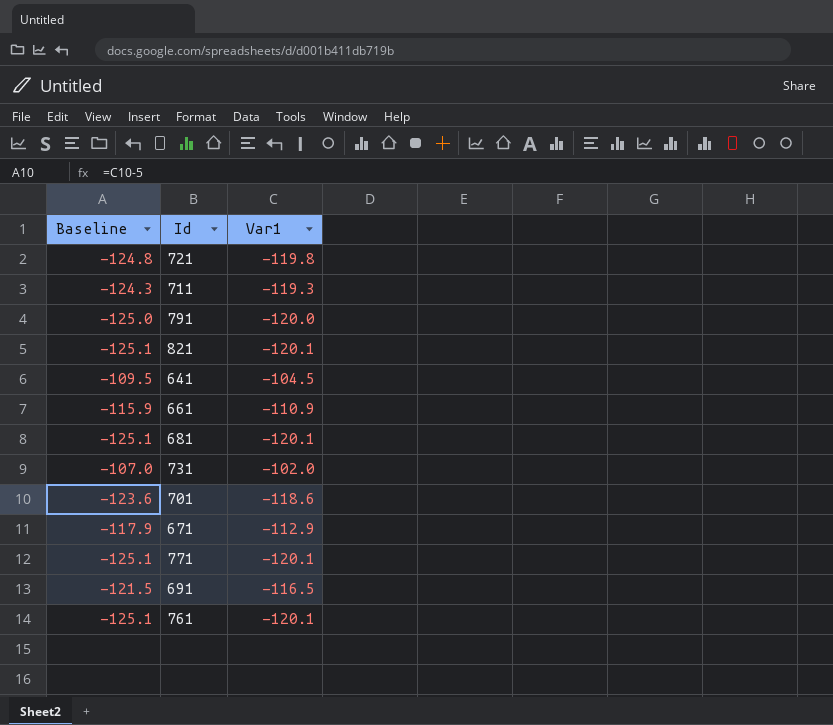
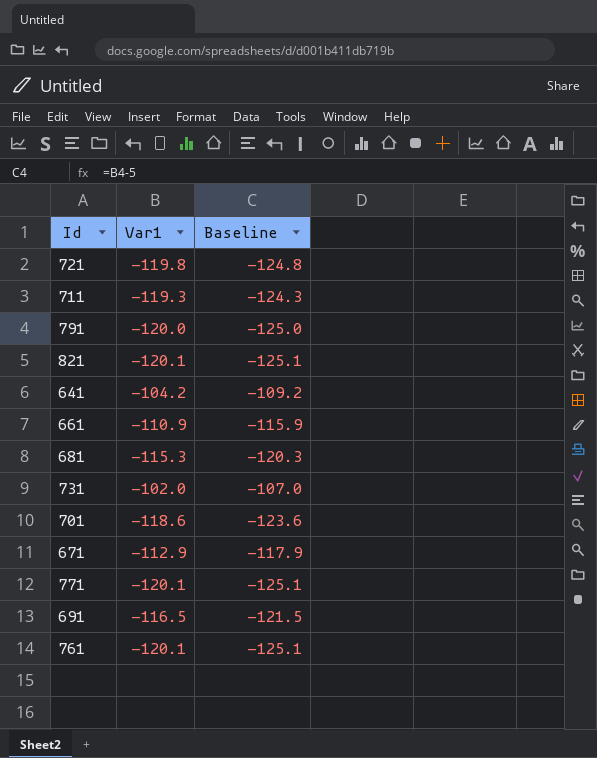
column Baseline | position: 1 -> 3
641 | Var1: -104.5 -> -104.2
641 | Baseline: -109.5 -> -109.2
681 | Var1: -120.1 -> -115.3
681 | Baseline: -125.1 -> -120.3

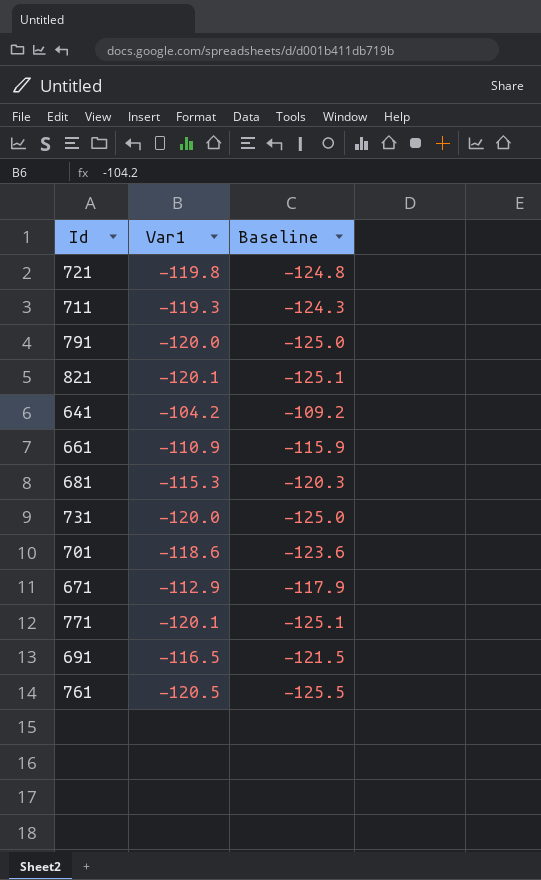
731 | Var1: -102.0 -> -120.0
731 | Baseline: -107.0 -> -125.0
761 | Var1: -120.1 -> -120.5
761 | Baseline: -125.1 -> -125.5

